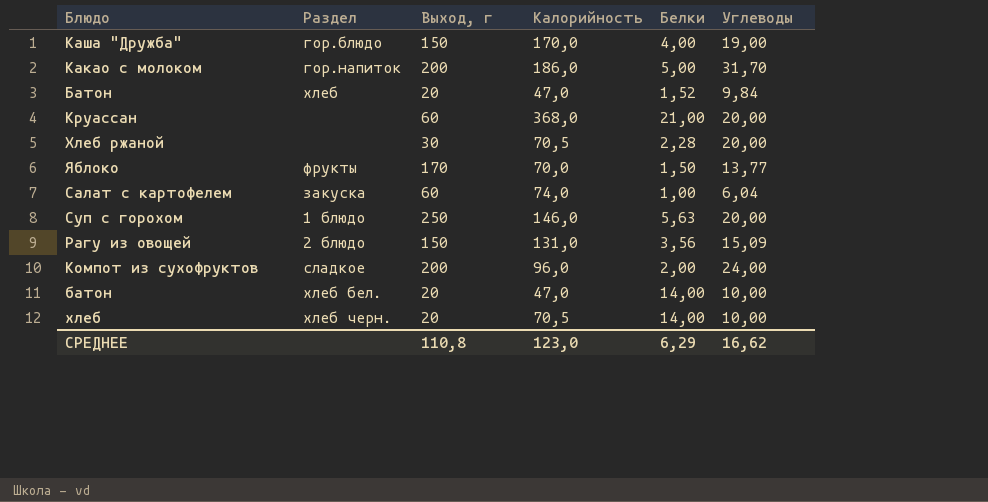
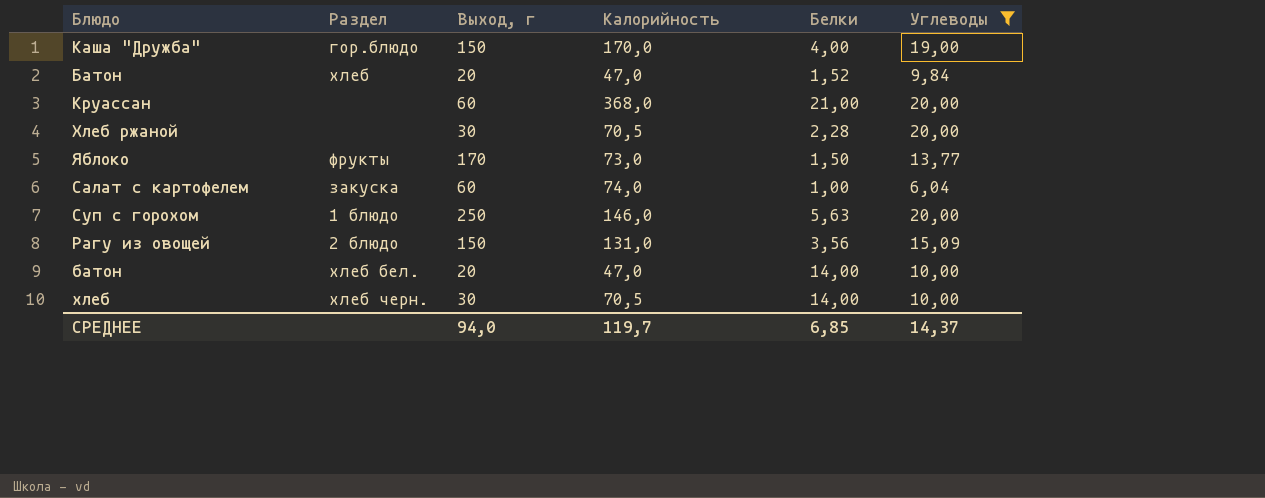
filter: none -> Углеводы <= 20,00
Яблоко | Калорийность: 70,0 -> 73,0
хлеб | Выход, г: 20 -> 30
СРЕДНЕЕ | Выход, г: 110,8 -> 94,0
СРЕДНЕЕ | Калорийность: 123,0 -> 119,7
СРЕДНЕЕ | Белки: 6,29 -> 6,85
СРЕДНЕЕ | Углеводы: 16,62 -> 14,37

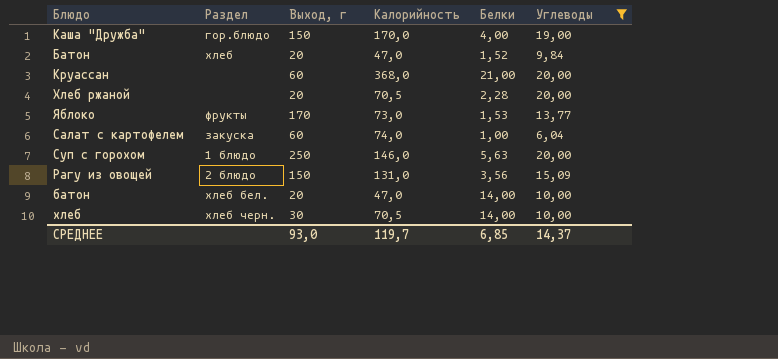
Хлеб ржаной | Выход, г: 30 -> 20
Яблоко | Белки: 1,50 -> 1,53
СРЕДНЕЕ | Выход, г: 94,0 -> 93,0

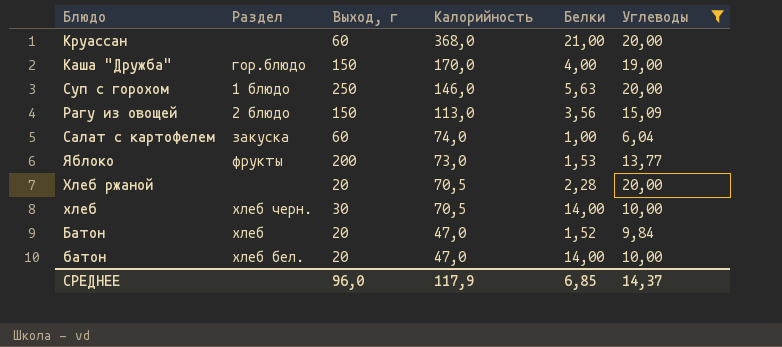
row order: none -> Калорийность descending
Рагу из овощей | Калорийность: 131,0 -> 113,0
Яблоко | Выход, г: 170 -> 200
СРЕДНЕЕ | Выход, г: 93,0 -> 96,0
СРЕДНЕЕ | Калорийность: 119,7 -> 117,9

